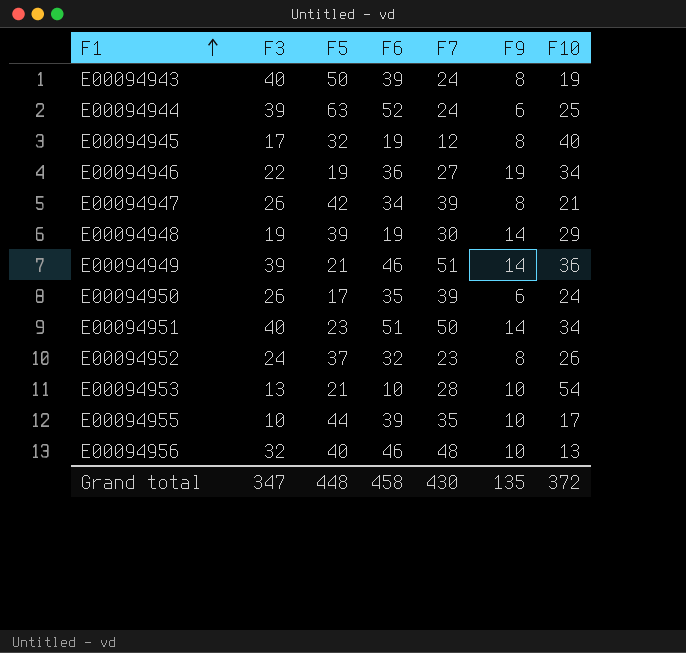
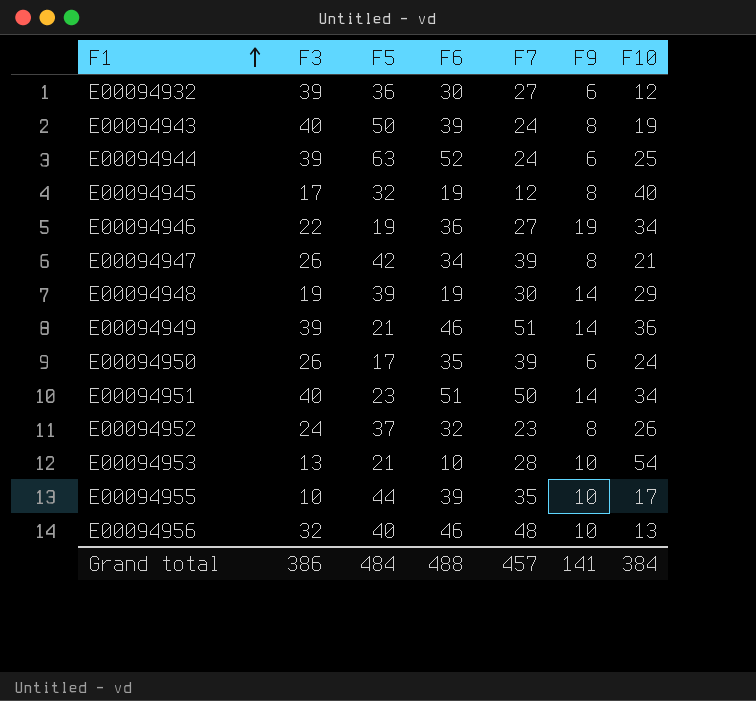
row E00094932: none -> 39 | 36 | 30 | 27 | 6 | 12
Grand total | F3: 347 -> 386
Grand total | F5: 448 -> 484
Grand total | F6: 458 -> 488
Grand total | F7: 430 -> 457
Grand total | F9: 135 -> 141
Grand total | F10: 372 -> 384

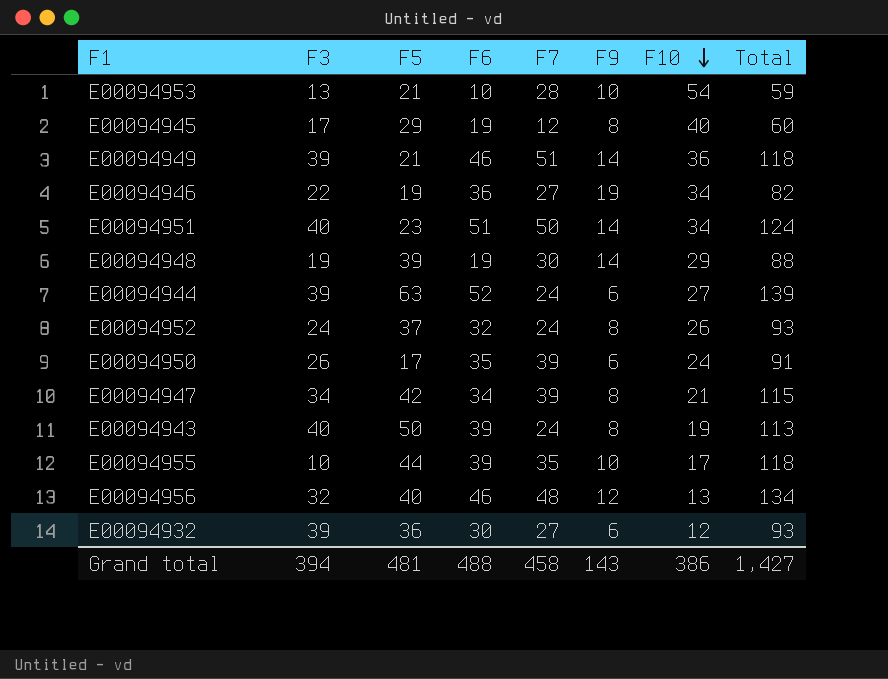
row order: F1 ascending -> F10 descending
column Total | formula: none -> [F5] + [F6] + [F7]
E00094945 | F5: 32 -> 29
E00094944 | F10: 25 -> 27
E00094952 | F7: 23 -> 24
E00094947 | F3: 26 -> 34
E00094956 | F9: 10 -> 12
Grand total | F3: 386 -> 394
Grand total | F5: 484 -> 481
Grand total | F7: 457 -> 458
Grand total | F9: 141 -> 143
Grand total | F10: 384 -> 386

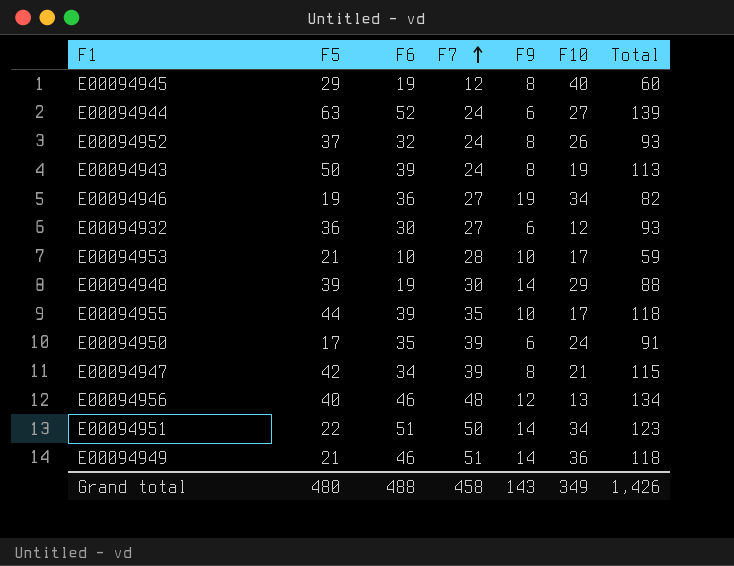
row order: F10 descending -> F7 ascending
column F3 | position: 2 -> none
E00094953 | F10: 54 -> 17
E00094951 | F5: 23 -> 22
E00094951 | Total: 124 -> 123
Grand total | F5: 481 -> 480
Grand total | F10: 386 -> 349
Grand total | Total: 1,427 -> 1,426

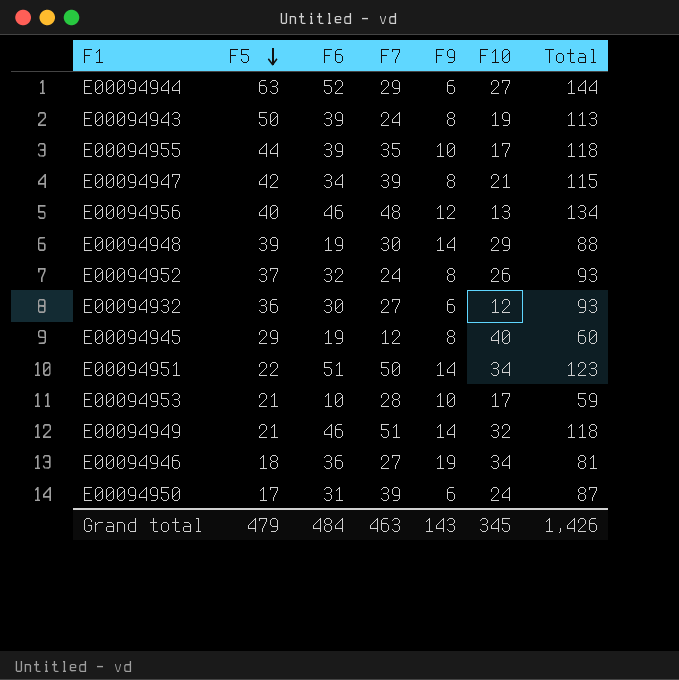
row order: F7 ascending -> F5 descending
E00094944 | F7: 24 -> 29
E00094944 | Total: 139 -> 144
E00094949 | F10: 36 -> 32
E00094946 | F5: 19 -> 18
E00094946 | Total: 82 -> 81
E00094950 | F6: 35 -> 31
E00094950 | Total: 91 -> 87
Grand total | F5: 480 -> 479
Grand total | F6: 488 -> 484
Grand total | F7: 458 -> 463
Grand total | F10: 349 -> 345

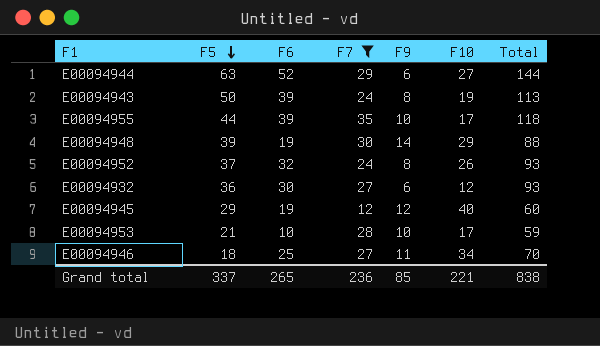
filter: none -> F7 <= 35
E00094945 | F9: 8 -> 12
E00094946 | F6: 36 -> 25
E00094946 | F9: 19 -> 11
E00094946 | Total: 81 -> 70
Grand total | F5: 479 -> 337
Grand total | F6: 484 -> 265
Grand total | F7: 463 -> 236
Grand total | F9: 143 -> 85
Grand total | F10: 345 -> 221
Grand total | Total: 1,426 -> 838

